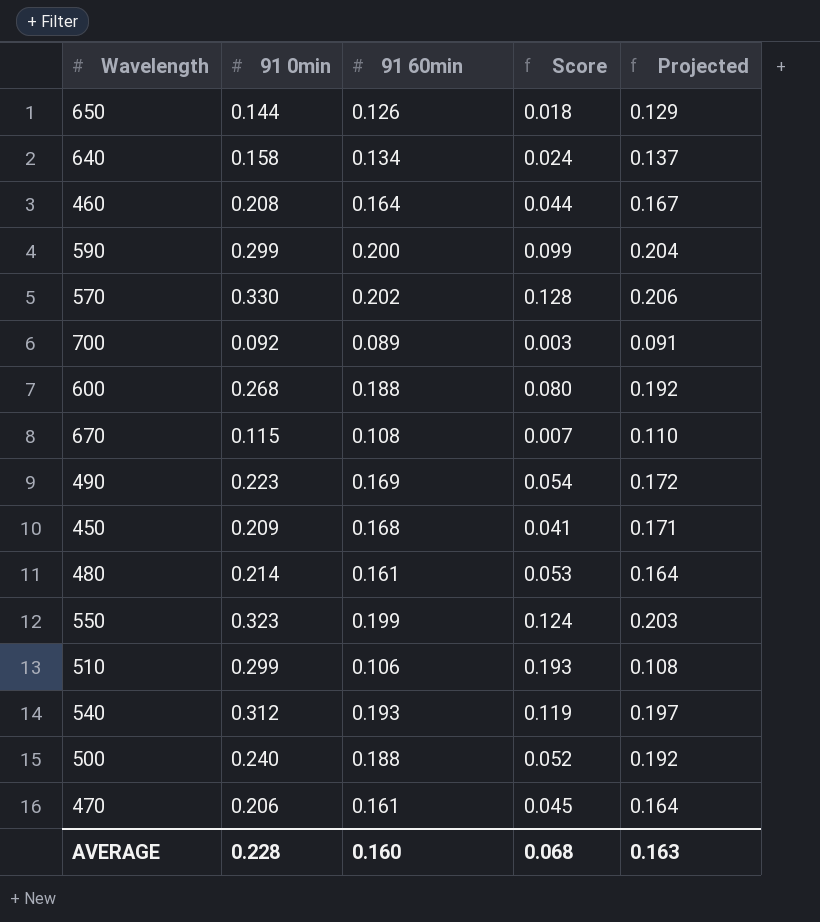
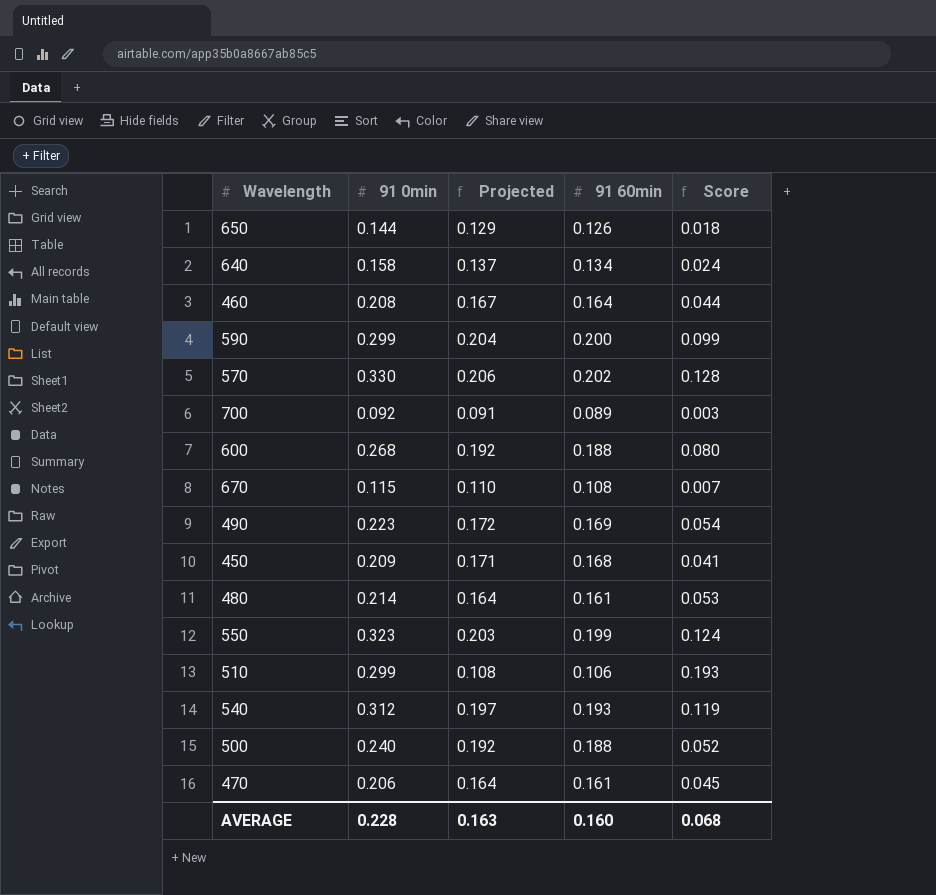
column Projected | position: 5 -> 3

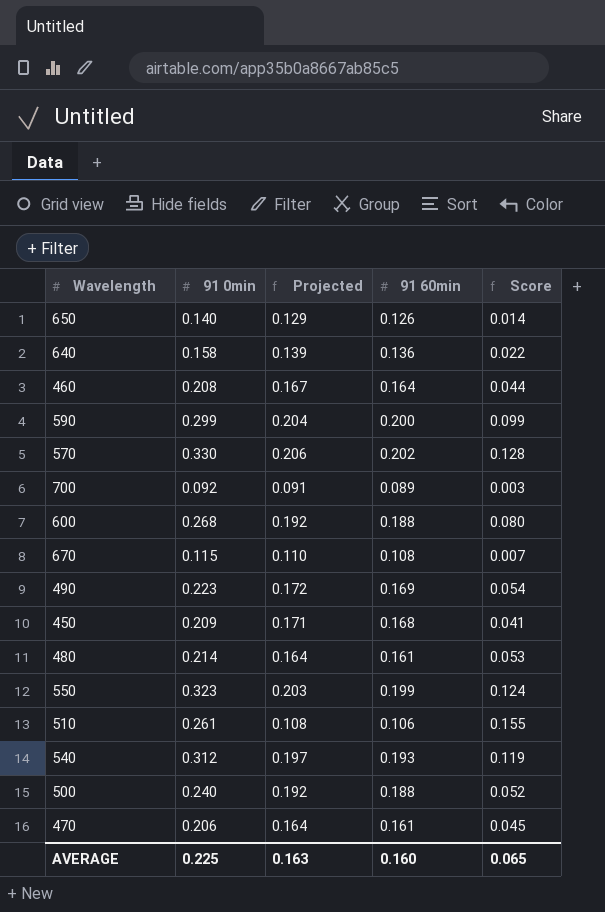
650 | 91 0min: 0.144 -> 0.140
650 | Score: 0.018 -> 0.014
640 | Projected: 0.137 -> 0.139
640 | 91 60min: 0.134 -> 0.136
640 | Score: 0.024 -> 0.022
510 | 91 0min: 0.299 -> 0.261
510 | Score: 0.193 -> 0.155
AVERAGE | 91 0min: 0.228 -> 0.225
AVERAGE | Score: 0.068 -> 0.065

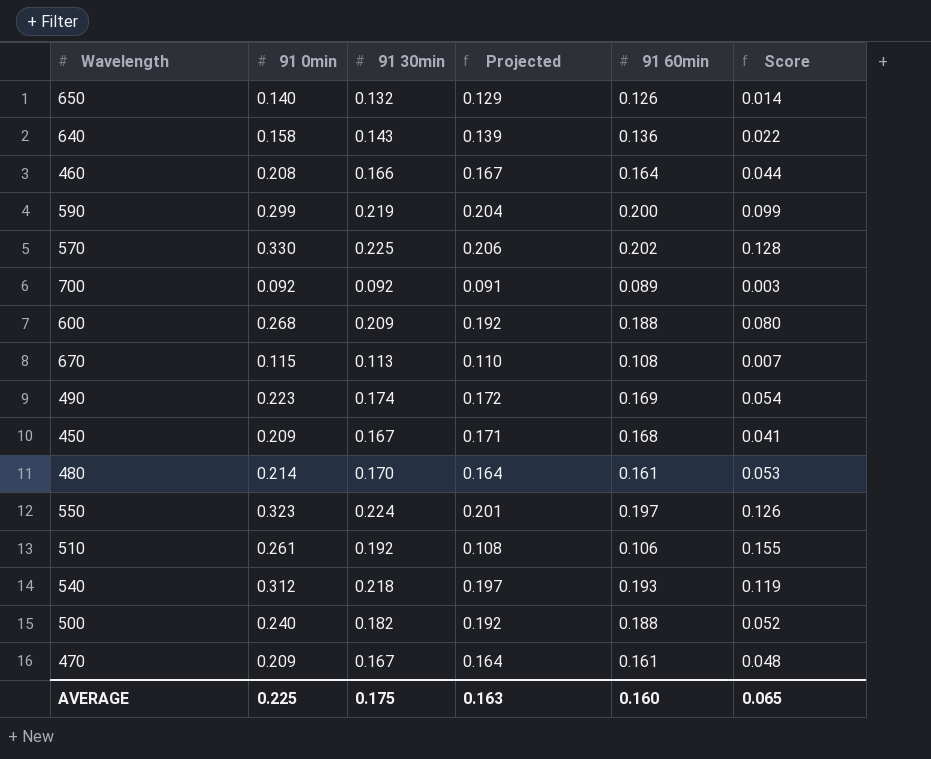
column 91 30min | position: none -> 3
550 | Projected: 0.203 -> 0.201
550 | 91 60min: 0.199 -> 0.197
550 | Score: 0.124 -> 0.126
470 | 91 0min: 0.206 -> 0.209
470 | Score: 0.045 -> 0.048

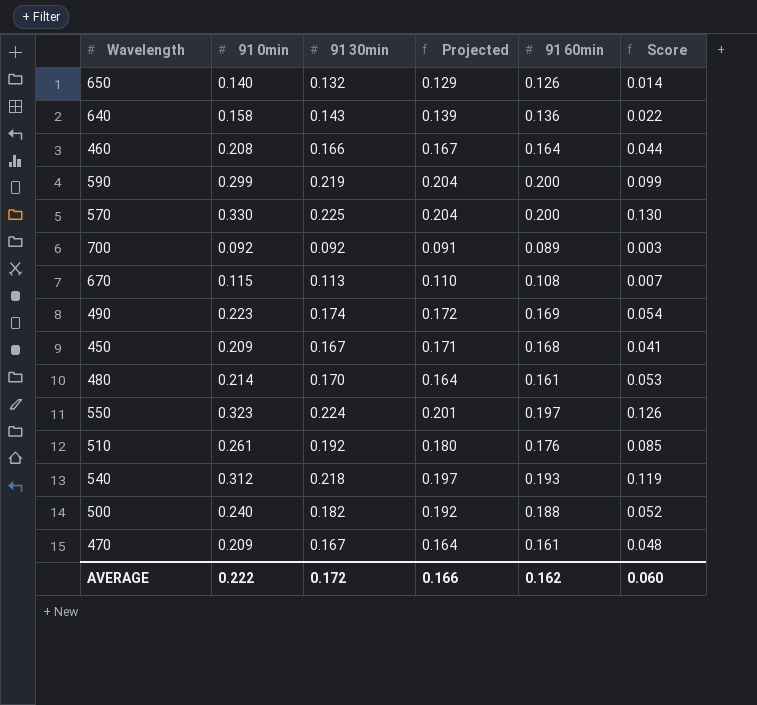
row 600: 0.268 | 0.209 | 0.192 | 0.188 | 0.080 -> none
570 | Projected: 0.206 -> 0.204
570 | 91 60min: 0.202 -> 0.200
570 | Score: 0.128 -> 0.130
510 | Projected: 0.108 -> 0.180
510 | 91 60min: 0.106 -> 0.176
510 | Score: 0.155 -> 0.085
AVERAGE | 91 0min: 0.225 -> 0.222
AVERAGE | 91 30min: 0.175 -> 0.172
AVERAGE | Projected: 0.163 -> 0.166
AVERAGE | 91 60min: 0.160 -> 0.162
AVERAGE | Score: 0.065 -> 0.060

